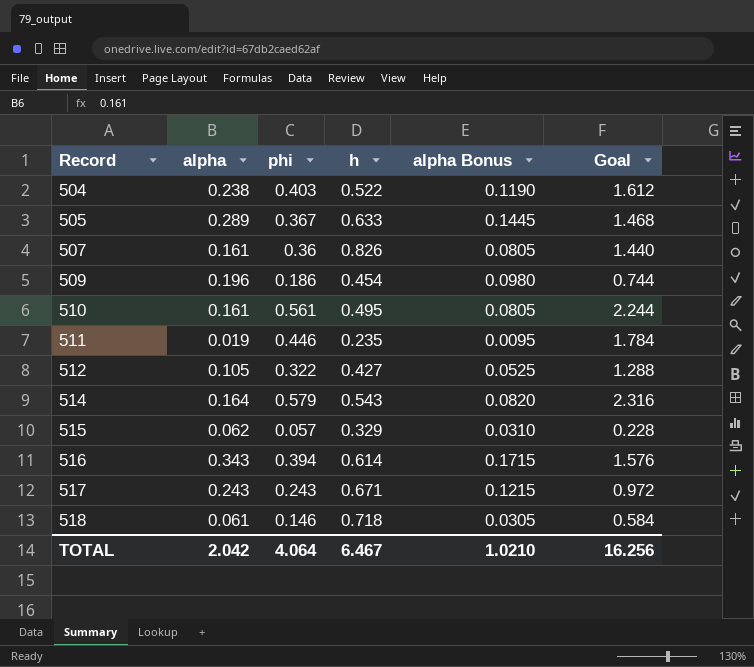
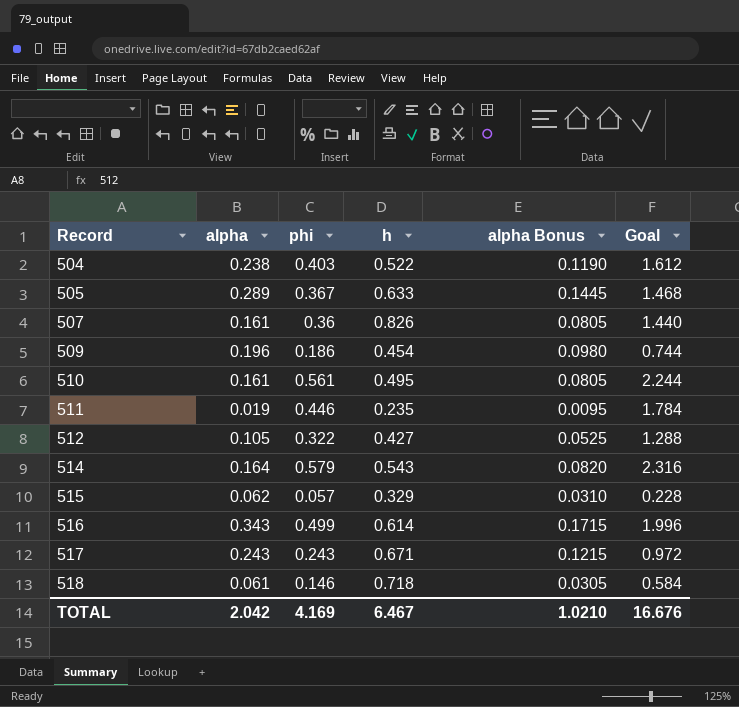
516 | phi: 0.394 -> 0.499
516 | Goal: 1.576 -> 1.996
TOTAL | phi: 4.064 -> 4.169
TOTAL | Goal: 16.256 -> 16.676

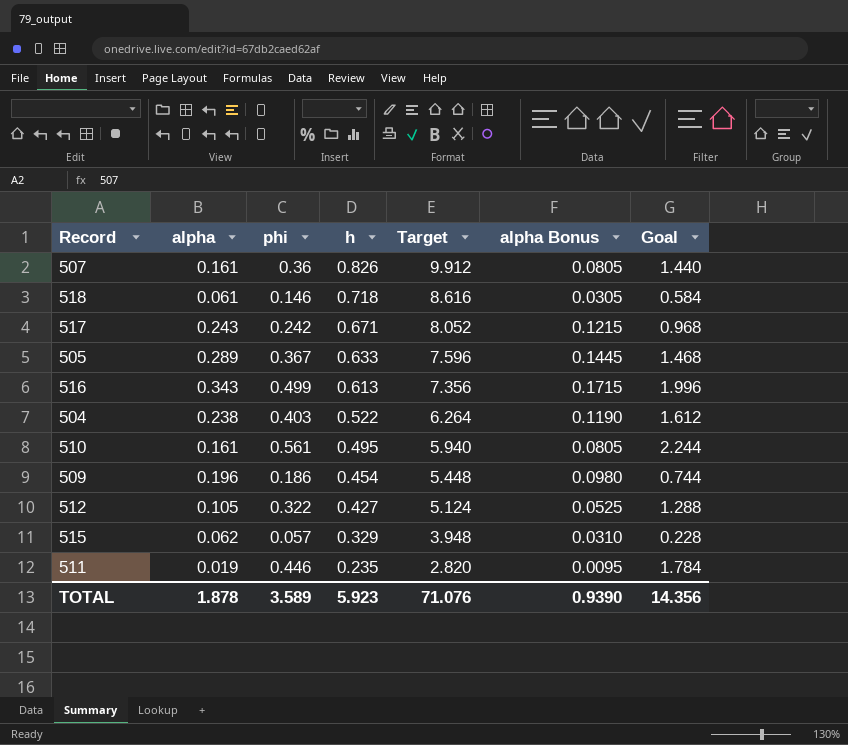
row order: Record ascending -> h descending
column Target | formula: none -> [h] * 12
row 514: 0.164 | 0.579 | 0.543 | 0.0820 | 2.316 -> none
517 | phi: 0.243 -> 0.242
517 | Goal: 0.972 -> 0.968
516 | h: 0.614 -> 0.613
TOTAL | alpha: 2.042 -> 1.878
TOTAL | phi: 4.169 -> 3.589
TOTAL | h: 6.467 -> 5.923
TOTAL | alpha Bonus: 1.0210 -> 0.9390
TOTAL | Goal: 16.676 -> 14.356

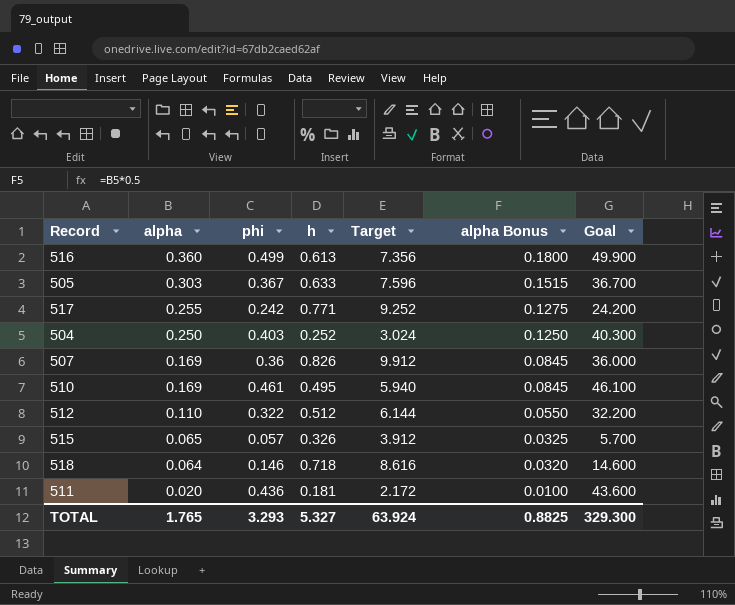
row order: h descending -> alpha descending
column Goal | formula: [phi] * 4 -> [phi] * 100
row 509: 0.196 | 0.186 | 0.454 | 5.448 | 0.0980 | 0.744 -> none
516 | alpha: 0.343 -> 0.360
516 | alpha Bonus: 0.1715 -> 0.1800
505 | alpha: 0.289 -> 0.303
505 | alpha Bonus: 0.1445 -> 0.1515
517 | alpha: 0.243 -> 0.255
517 | h: 0.671 -> 0.771
517 | Target: 8.052 -> 9.252
517 | alpha Bonus: 0.1215 -> 0.1275
504 | alpha: 0.238 -> 0.250
504 | h: 0.522 -> 0.252
504 | Target: 6.264 -> 3.024
504 | alpha Bonus: 0.1190 -> 0.1250
507 | alpha: 0.161 -> 0.169
507 | alpha Bonus: 0.0805 -> 0.0845
510 | alpha: 0.161 -> 0.169
510 | phi: 0.561 -> 0.461
510 | alpha Bonus: 0.0805 -> 0.0845
512 | alpha: 0.105 -> 0.110
512 | h: 0.427 -> 0.512
512 | Target: 5.124 -> 6.144
512 | alpha Bonus: 0.0525 -> 0.0550
515 | alpha: 0.062 -> 0.065
515 | h: 0.329 -> 0.326
515 | Target: 3.948 -> 3.912
515 | alpha Bonus: 0.0310 -> 0.0325
518 | alpha: 0.061 -> 0.064
518 | alpha Bonus: 0.0305 -> 0.0320
511 | alpha: 0.019 -> 0.020
511 | phi: 0.446 -> 0.436
511 | h: 0.235 -> 0.181
511 | Target: 2.820 -> 2.172
511 | alpha Bonus: 0.0095 -> 0.0100
TOTAL | alpha: 1.878 -> 1.765
TOTAL | phi: 3.589 -> 3.293
TOTAL | h: 5.923 -> 5.327
TOTAL | Target: 71.076 -> 63.924
TOTAL | alpha Bonus: 0.9390 -> 0.8825
TOTAL | Goal: 14.356 -> 329.300

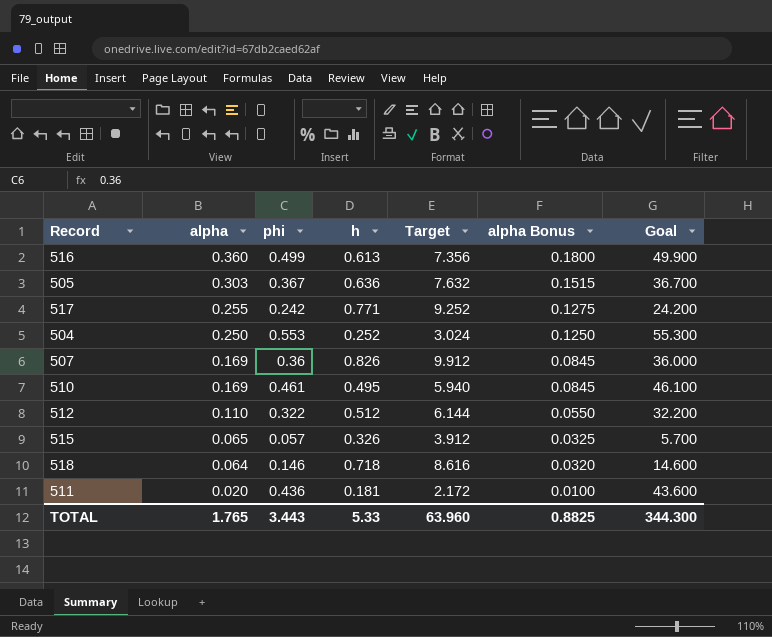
505 | h: 0.633 -> 0.636
505 | Target: 7.596 -> 7.632
504 | phi: 0.403 -> 0.553
504 | Goal: 40.300 -> 55.300
TOTAL | phi: 3.293 -> 3.443
TOTAL | h: 5.327 -> 5.33
TOTAL | Target: 63.924 -> 63.960
TOTAL | Goal: 329.300 -> 344.300

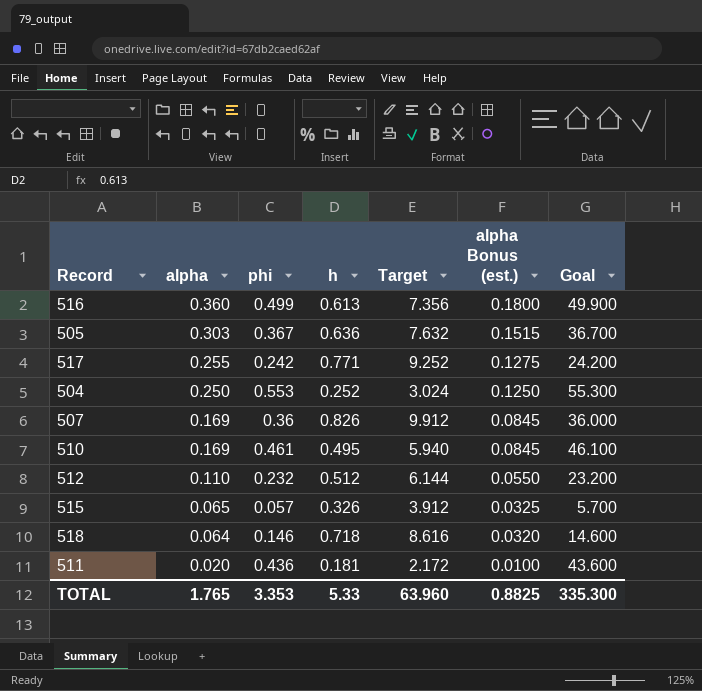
column name: alpha Bonus -> alpha Bonus (est.)
512 | phi: 0.322 -> 0.232
512 | Goal: 32.200 -> 23.200
TOTAL | phi: 3.443 -> 3.353
TOTAL | Goal: 344.300 -> 335.300

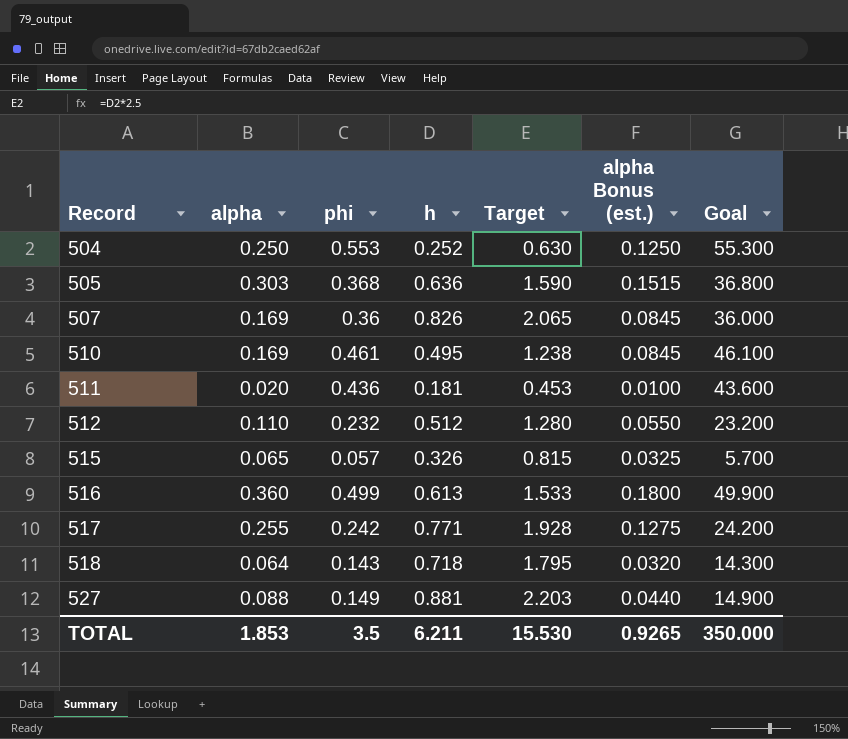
row order: alpha descending -> Record ascending
column Target | formula: [h] * 12 -> [h] * 2.5
505 | phi: 0.367 -> 0.368
505 | Goal: 36.700 -> 36.800
518 | phi: 0.146 -> 0.143
518 | Goal: 14.600 -> 14.300
row 527: none -> 0.088 | 0.149 | 0.881 | 2.203 | 0.0440 | 14.900
TOTAL | alpha: 1.765 -> 1.853
TOTAL | phi: 3.353 -> 3.5
TOTAL | h: 5.33 -> 6.211
TOTAL | Target: 63.960 -> 15.530
TOTAL | alpha Bonus (est.): 0.8825 -> 0.9265
TOTAL | Goal: 335.300 -> 350.000

